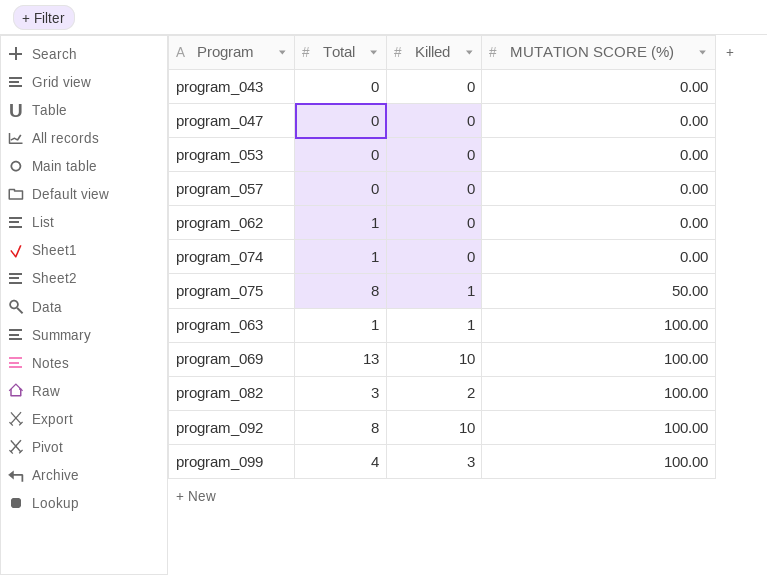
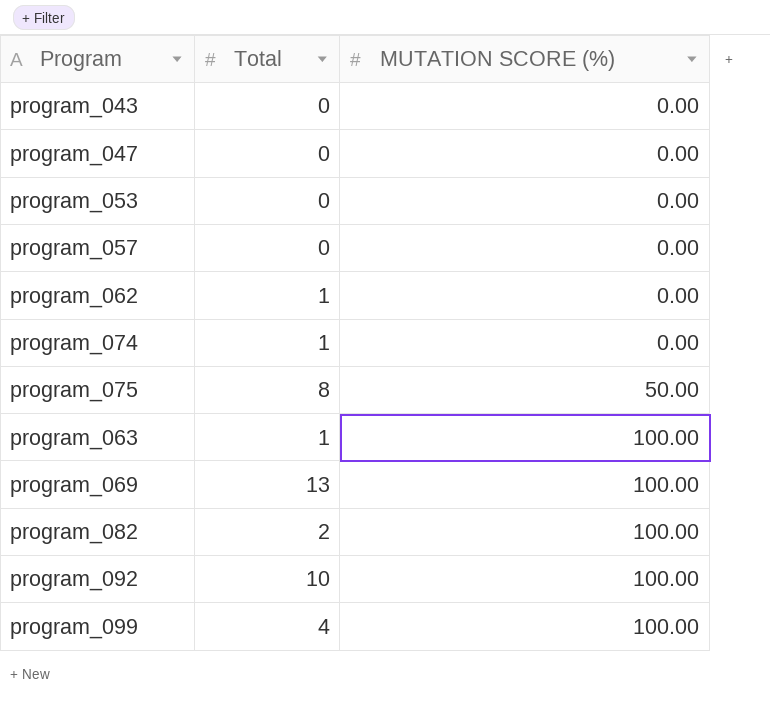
column Killed | position: 3 -> none
program_082 | Total: 3 -> 2
program_092 | Total: 8 -> 10

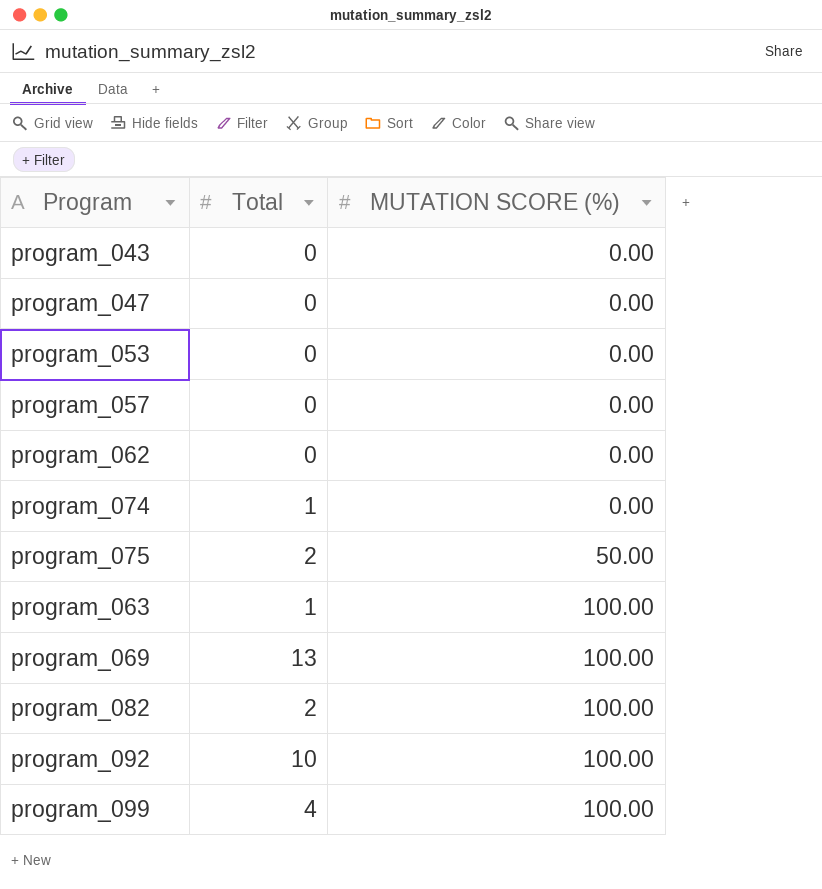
program_062 | Total: 1 -> 0
program_075 | Total: 8 -> 2

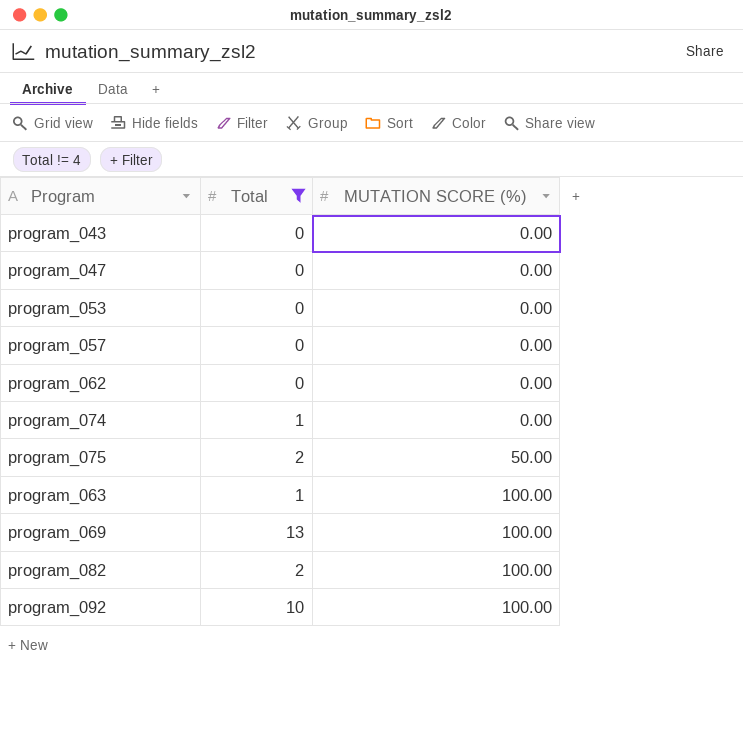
filter: none -> Total != 4

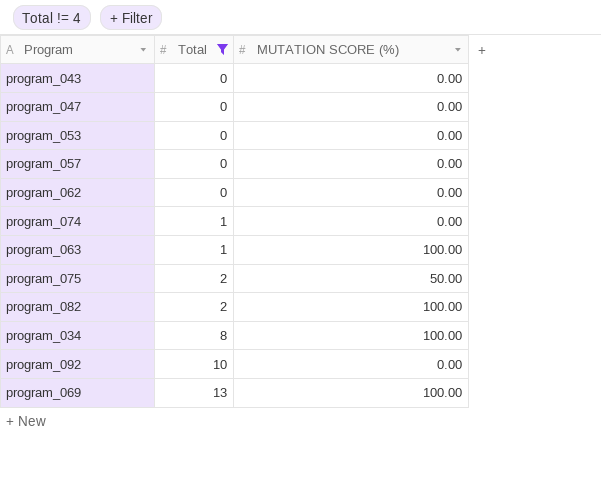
row order: MUTATION SCORE (%) ascending -> Total ascending
row program_034: none -> 8 | 100.00
program_092 | MUTATION SCORE (%): 100.00 -> 0.00

